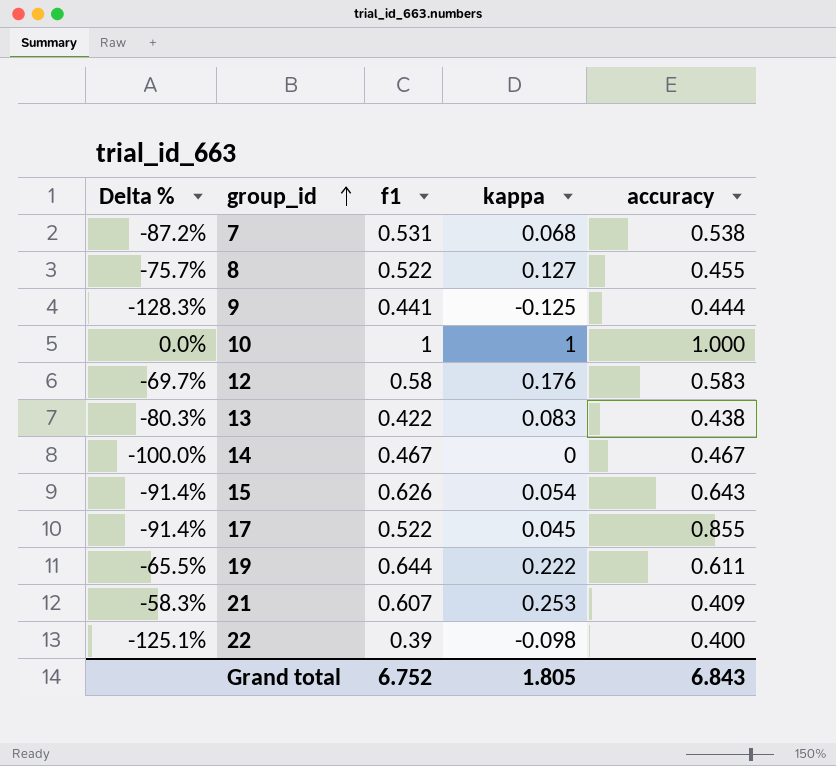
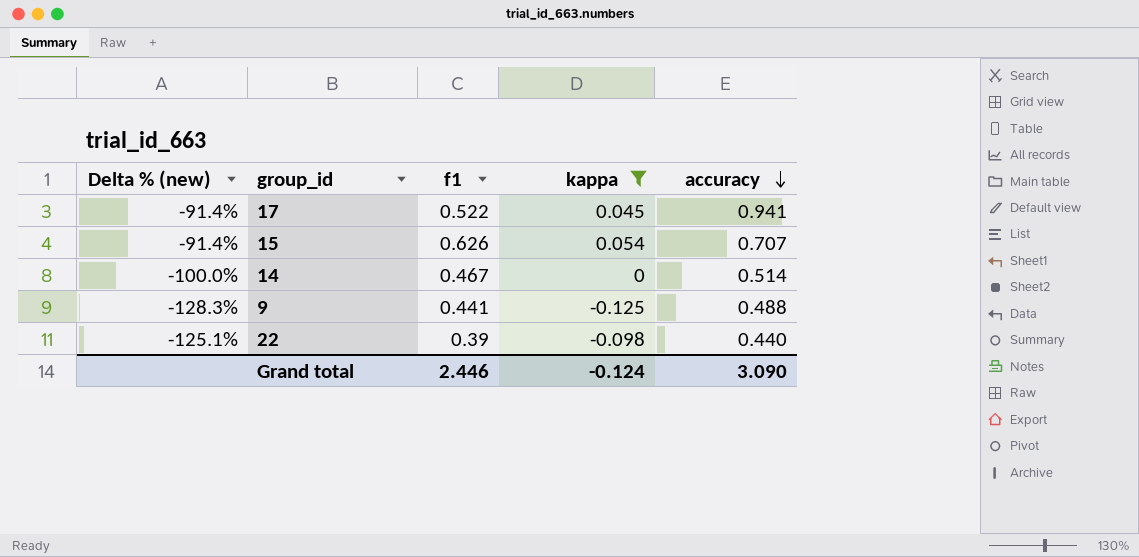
filter: none -> kappa <= 0.054
row order: group_id ascending -> accuracy descending
column name: Delta % -> Delta % (new)
17 | accuracy: 0.855 -> 0.941
15 | accuracy: 0.643 -> 0.707
14 | accuracy: 0.467 -> 0.514
9 | accuracy: 0.444 -> 0.488
22 | accuracy: 0.400 -> 0.440
Grand total | f1: 6.752 -> 2.446
Grand total | kappa: 1.805 -> -0.124
Grand total | accuracy: 6.843 -> 3.090

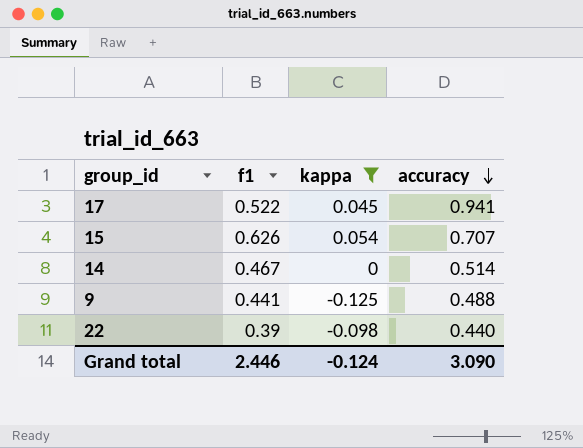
column Delta % (new) | formula: ([kappa] - [f1]) / [f1] -> none

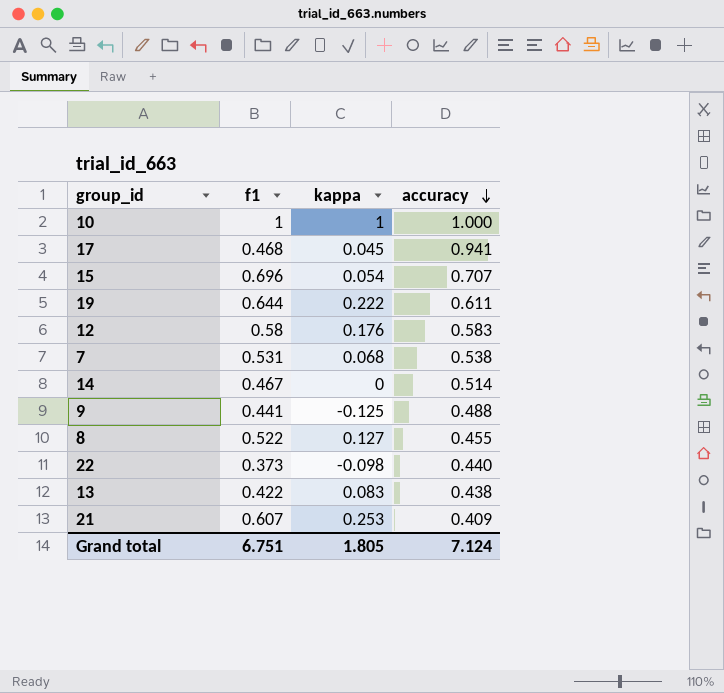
filter: kappa <= 0.054 -> none
17 | f1: 0.522 -> 0.468
15 | f1: 0.626 -> 0.696
22 | f1: 0.39 -> 0.373
Grand total | f1: 2.446 -> 6.751
Grand total | kappa: -0.124 -> 1.805
Grand total | accuracy: 3.090 -> 7.124

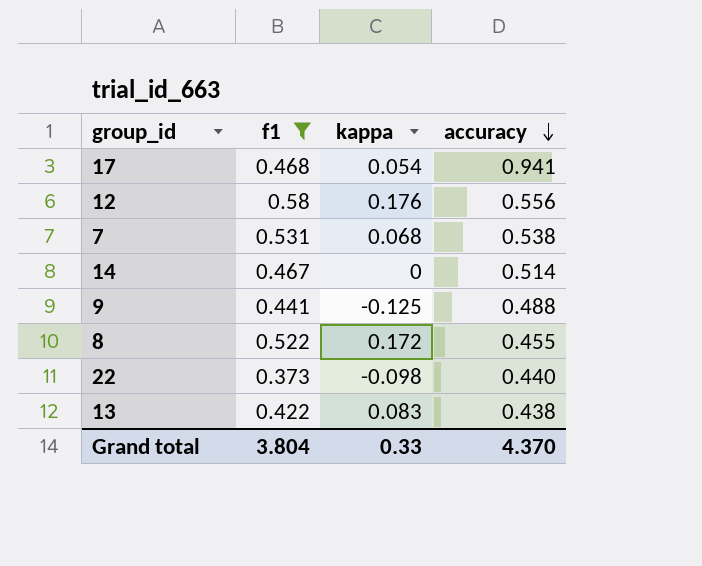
filter: none -> f1 <= 0.58
17 | kappa: 0.045 -> 0.054
12 | accuracy: 0.583 -> 0.556
8 | kappa: 0.127 -> 0.172
Grand total | f1: 6.751 -> 3.804
Grand total | kappa: 1.805 -> 0.33
Grand total | accuracy: 7.124 -> 4.370

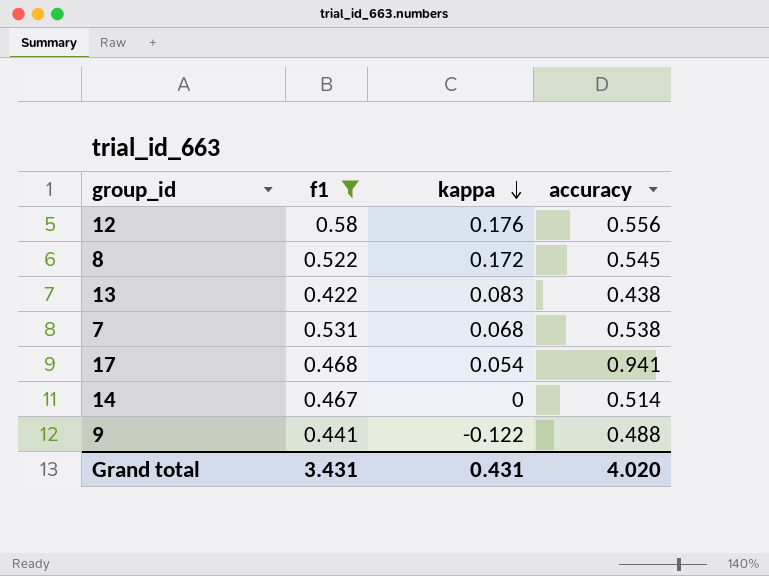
row order: accuracy descending -> kappa descending
row 22: 0.373 | -0.098 | 0.440 -> none
8 | accuracy: 0.455 -> 0.545
9 | kappa: -0.125 -> -0.122
Grand total | f1: 3.804 -> 3.431
Grand total | kappa: 0.33 -> 0.431
Grand total | accuracy: 4.370 -> 4.020

